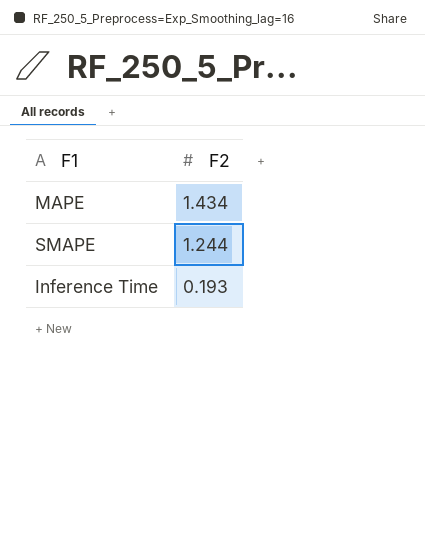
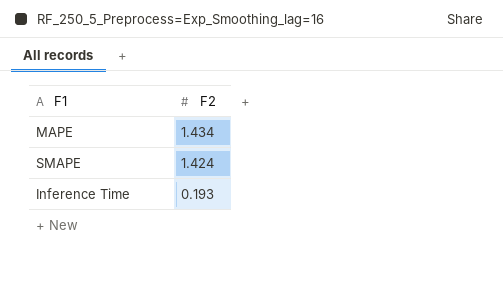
SMAPE | F2: 1.244 -> 1.424

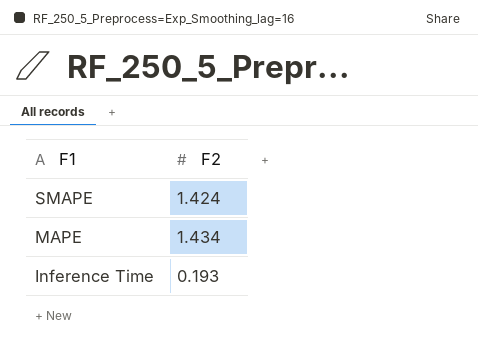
row order: F2 descending -> F1 descending

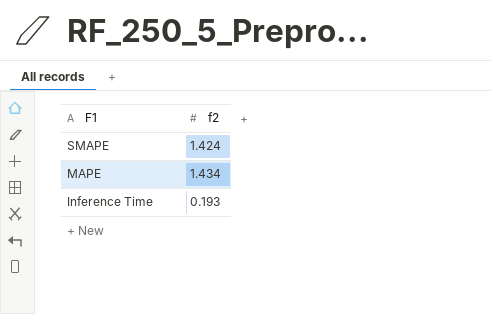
column name: F2 -> f2

